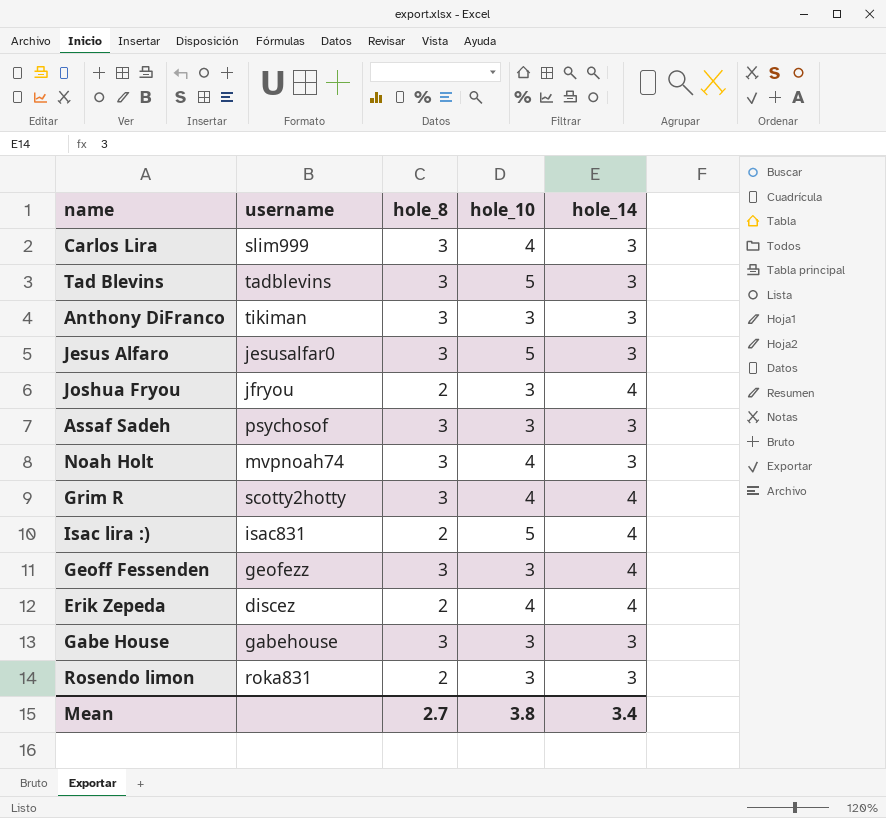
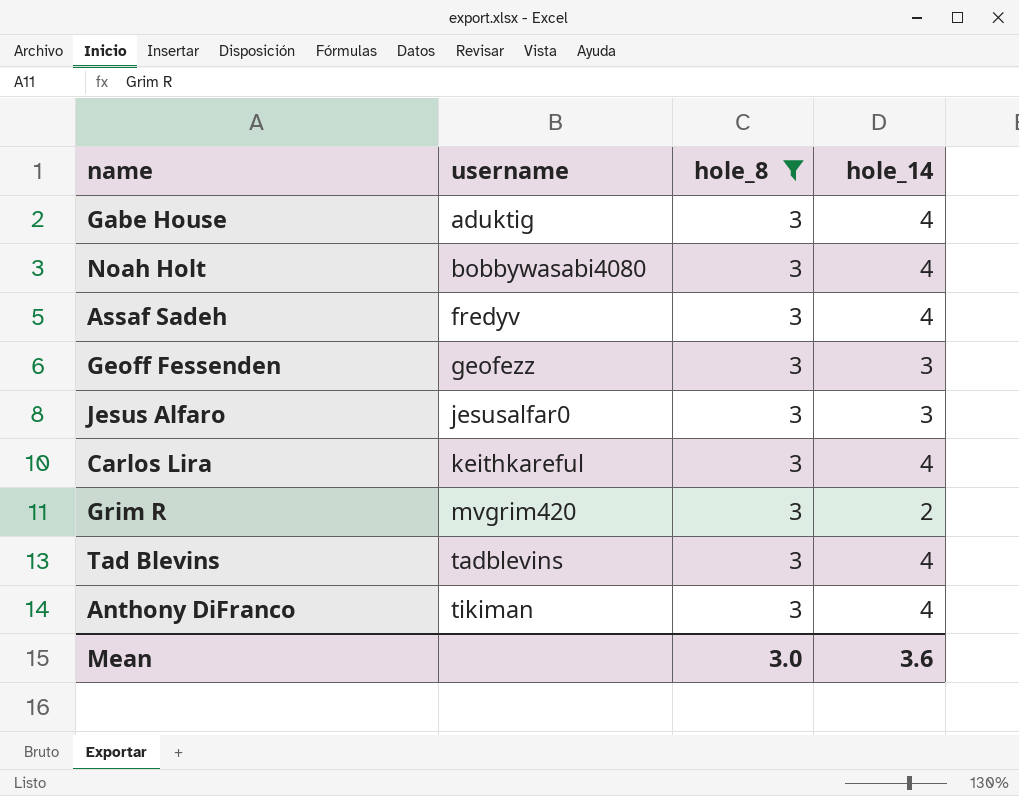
filter: none -> hole_8 = 3
row order: none -> username ascending
column hole_10 | position: 4 -> none
Gabe House | username: gabehouse -> aduktig
Gabe House | hole_14: 3 -> 4
Noah Holt | username: mvpnoah74 -> bobbywasabi4080
Noah Holt | hole_14: 3 -> 4
Assaf Sadeh | username: psychosof -> fredyv
Assaf Sadeh | hole_14: 3 -> 4
Geoff Fessenden | hole_14: 4 -> 3
Carlos Lira | username: slim999 -> keithkareful
Carlos Lira | hole_14: 3 -> 4
Grim R | username: scotty2hotty -> mvgrim420
Grim R | hole_14: 4 -> 2
Tad Blevins | hole_14: 3 -> 4
Anthony DiFranco | hole_14: 3 -> 4
Mean | hole_8: 2.7 -> 3.0
Mean | hole_14: 3.4 -> 3.6

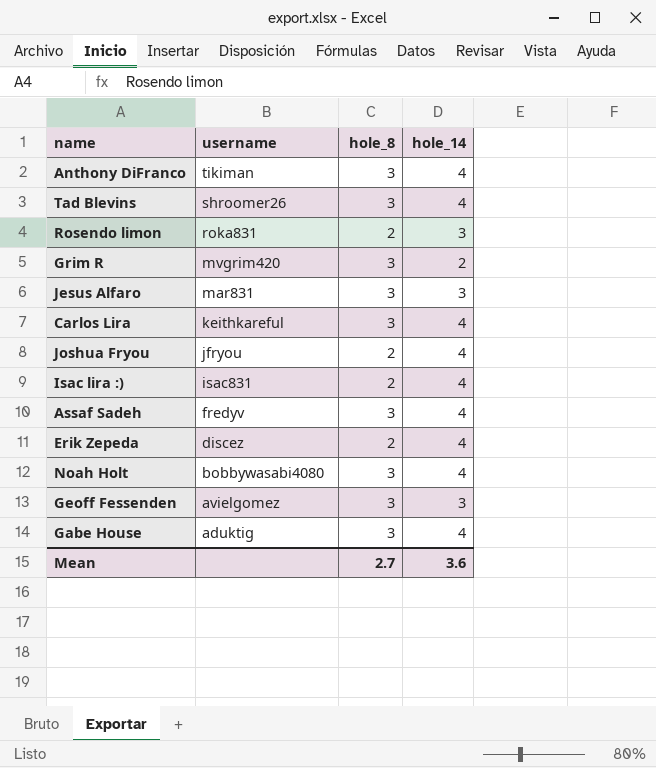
filter: hole_8 = 3 -> none
row order: username ascending -> username descending
Tad Blevins | username: tadblevins -> shroomer26
Jesus Alfaro | username: jesusalfar0 -> mar831
Geoff Fessenden | username: geofezz -> avielgomez
Mean | hole_8: 3.0 -> 2.7

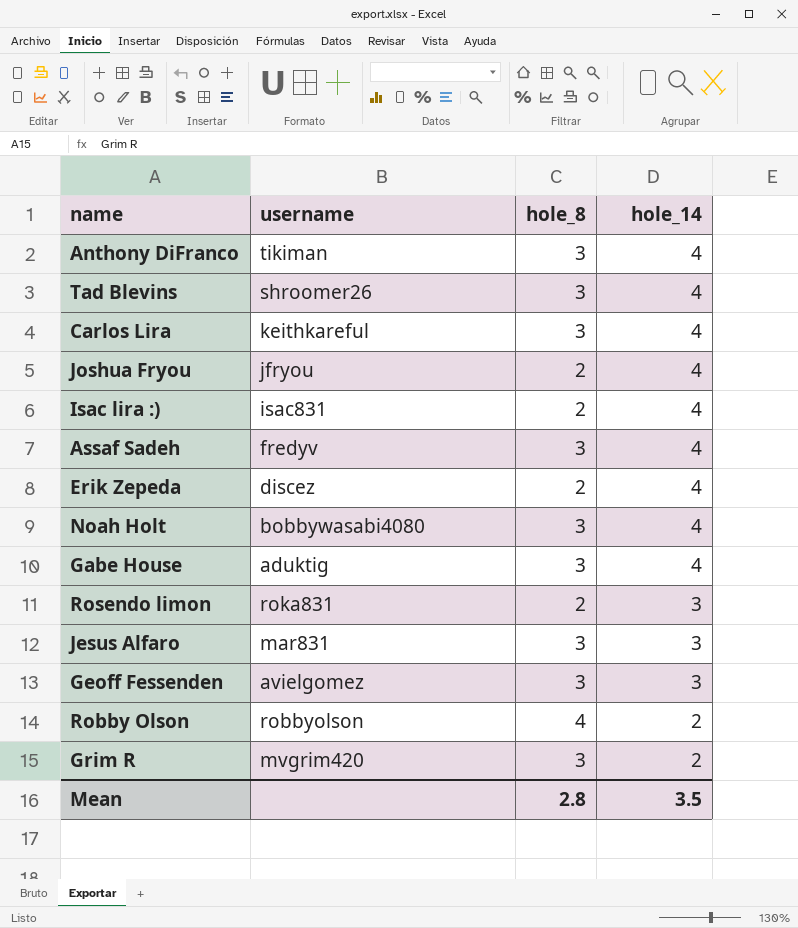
row order: username descending -> hole_14 descending
row Robby Olson: none -> robbyolson | 4 | 2
Mean | hole_8: 2.7 -> 2.8
Mean | hole_14: 3.6 -> 3.5

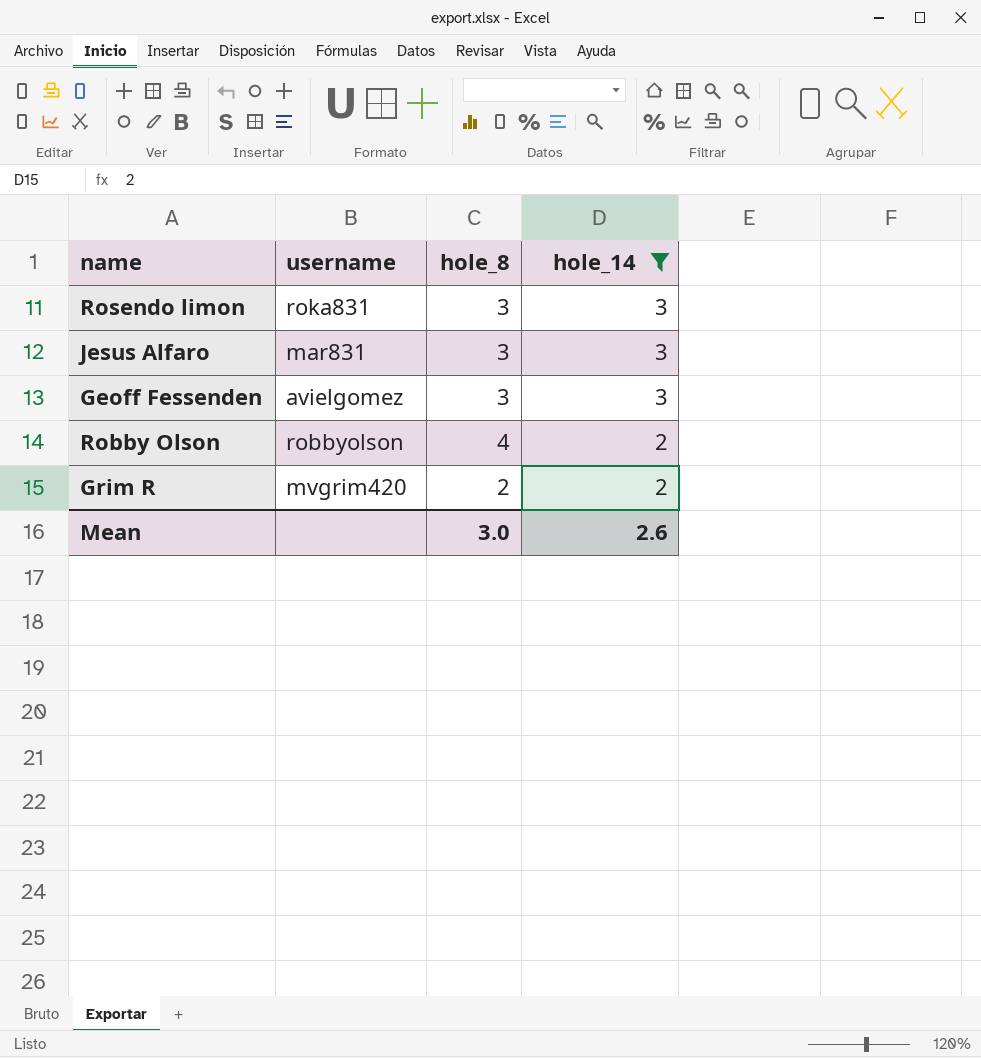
filter: none -> hole_14 != 4
Rosendo limon | hole_8: 2 -> 3
Grim R | hole_8: 3 -> 2
Mean | hole_8: 2.8 -> 3.0
Mean | hole_14: 3.5 -> 2.6

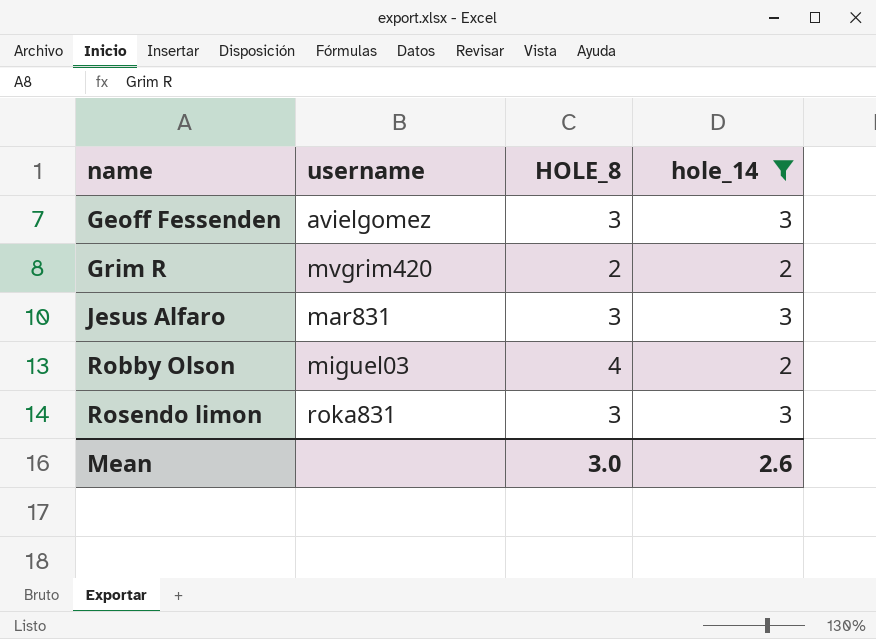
row order: hole_14 descending -> name ascending
column name: hole_8 -> HOLE_8
Robby Olson | username: robbyolson -> miguel03

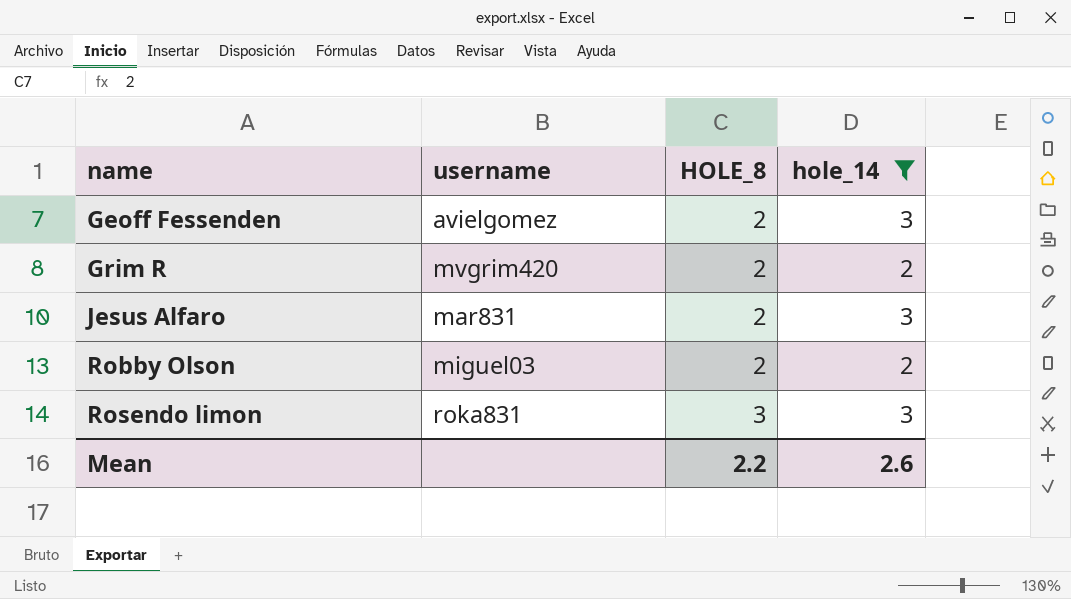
Geoff Fessenden | HOLE_8: 3 -> 2
Jesus Alfaro | HOLE_8: 3 -> 2
Robby Olson | HOLE_8: 4 -> 2
Mean | HOLE_8: 3.0 -> 2.2

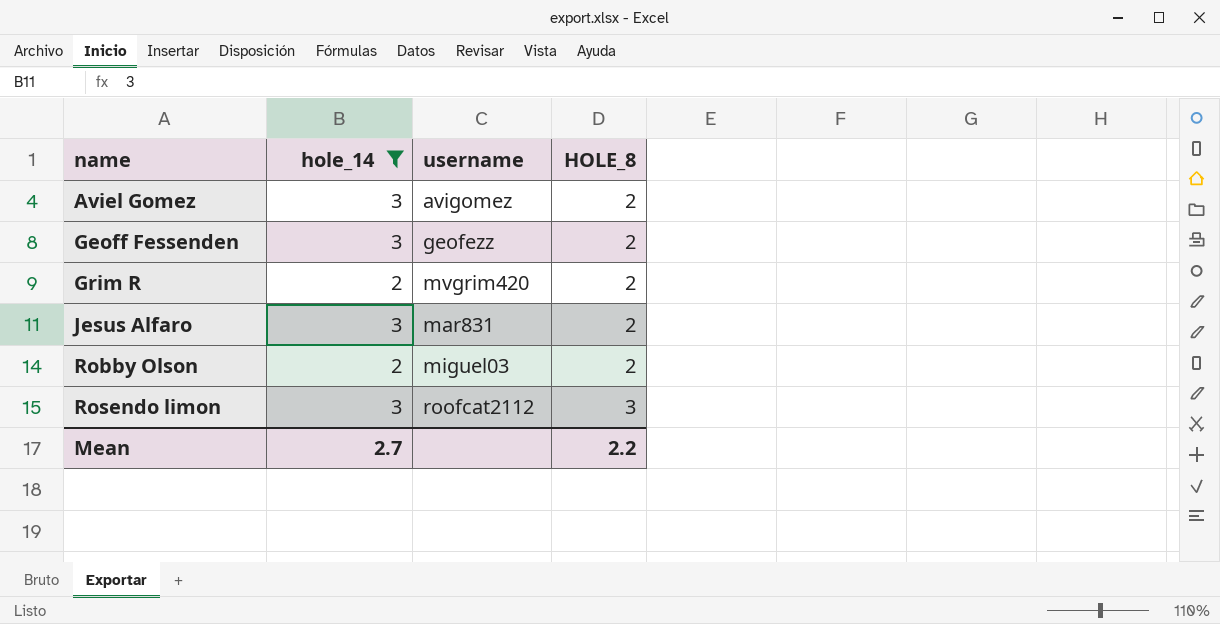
column hole_14 | position: 4 -> 2
row Aviel Gomez: none -> 3 | avigomez | 2
Geoff Fessenden | username: avielgomez -> geofezz
Rosendo limon | username: roka831 -> roofcat2112
Mean | hole_14: 2.6 -> 2.7

